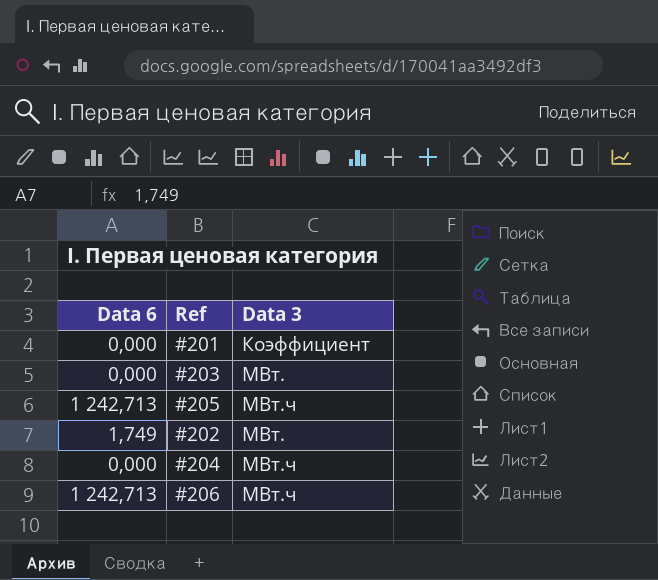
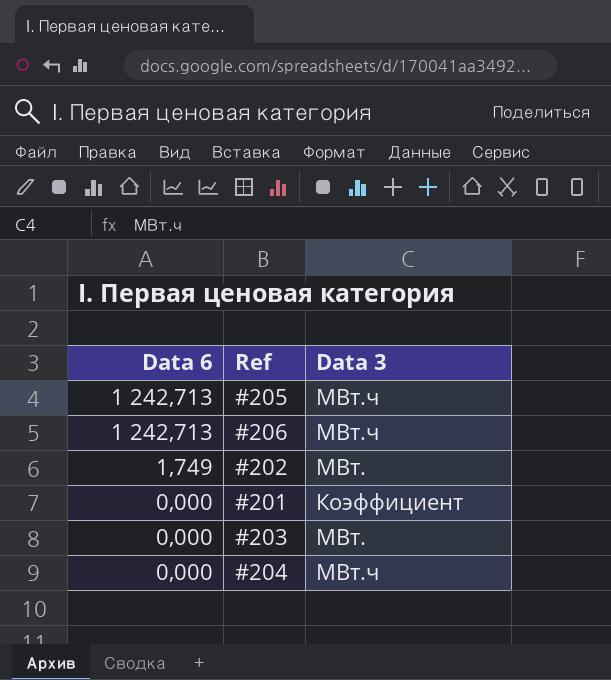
row order: none -> Data 6 descending

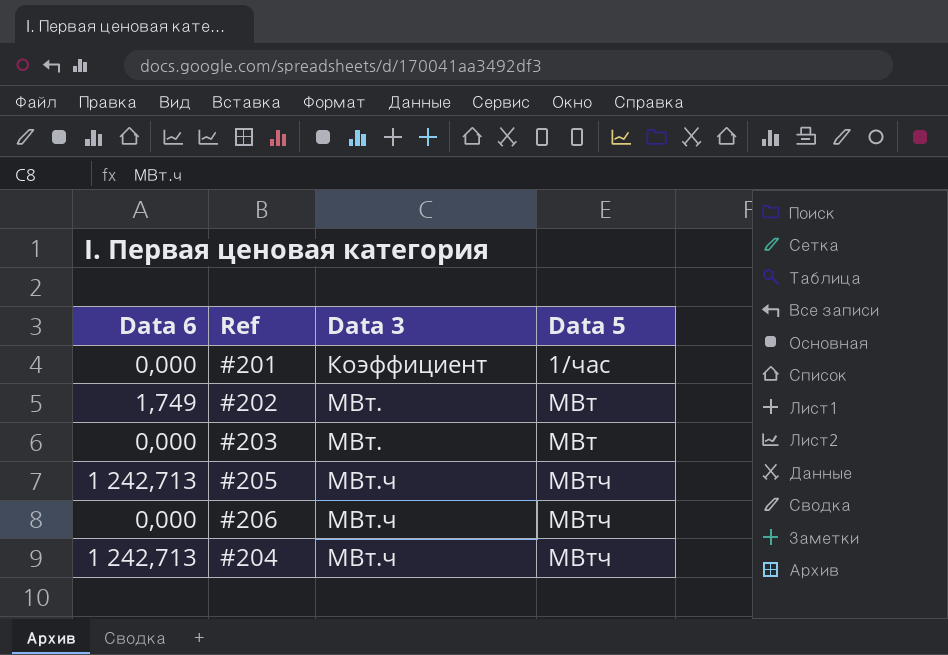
row order: Data 6 descending -> Data 3 ascending
column Data 5 | position: none -> 4
#206 | Data 6: 1 242,713 -> 0,000
#204 | Data 6: 0,000 -> 1 242,713

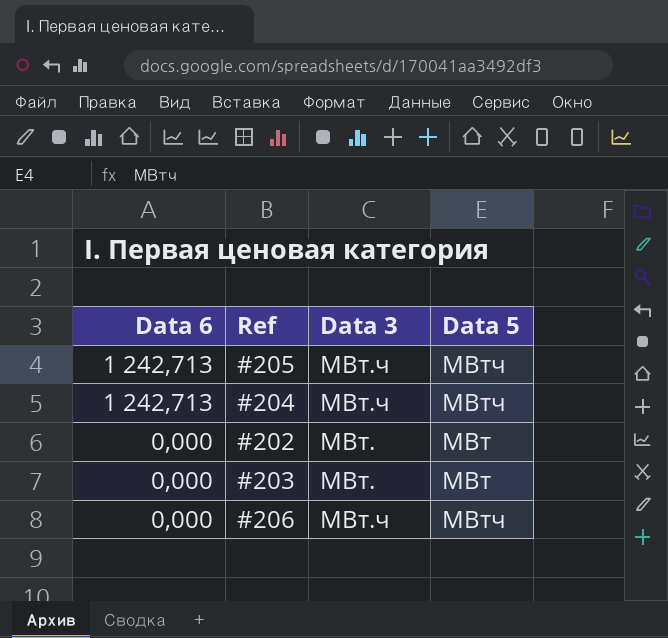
row order: Data 3 ascending -> Data 6 descending
row #201: 0,000 | Коэффициент | 1/час -> none
#202 | Data 6: 1,749 -> 0,000

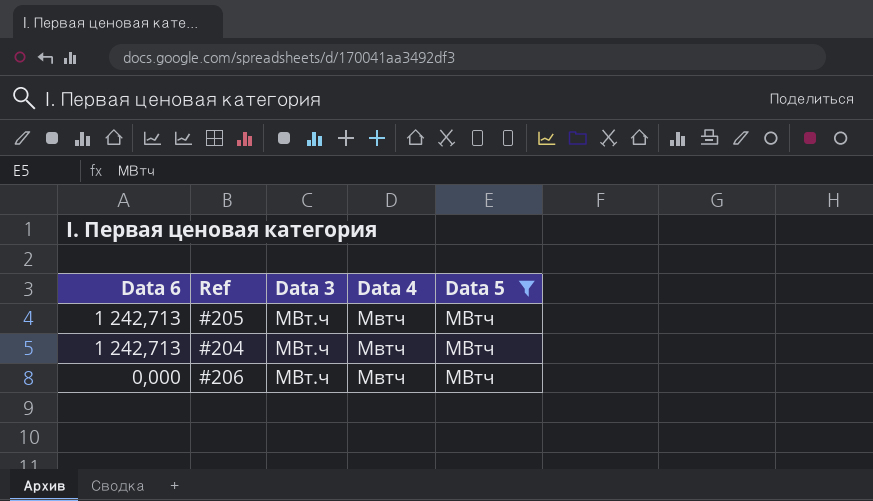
filter: none -> Data 5 = МВтч
column Data 4 | position: none -> 4

